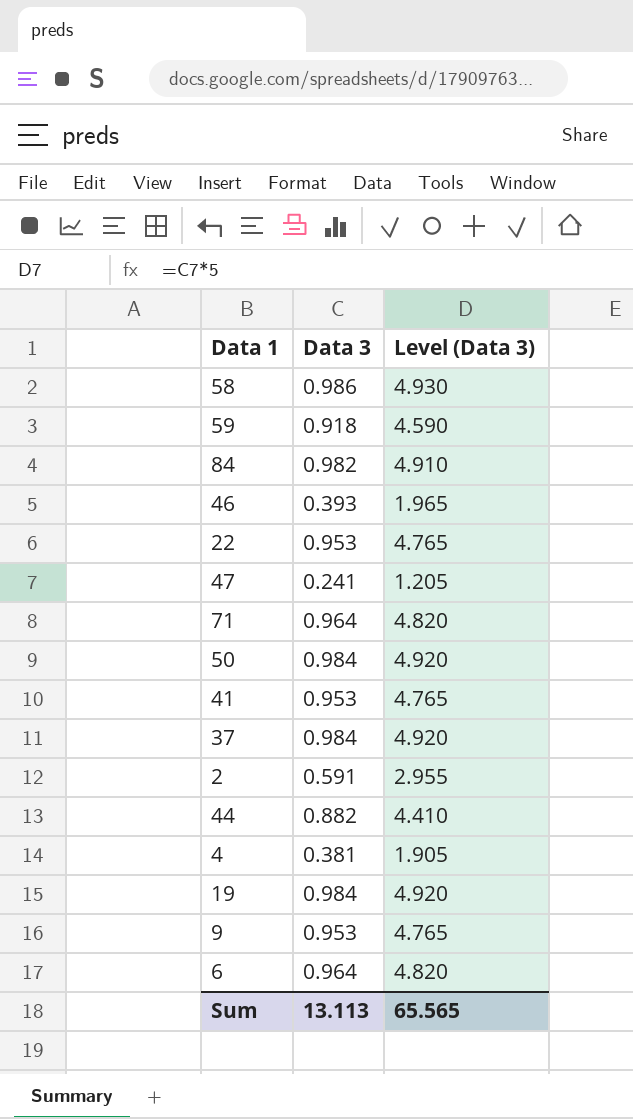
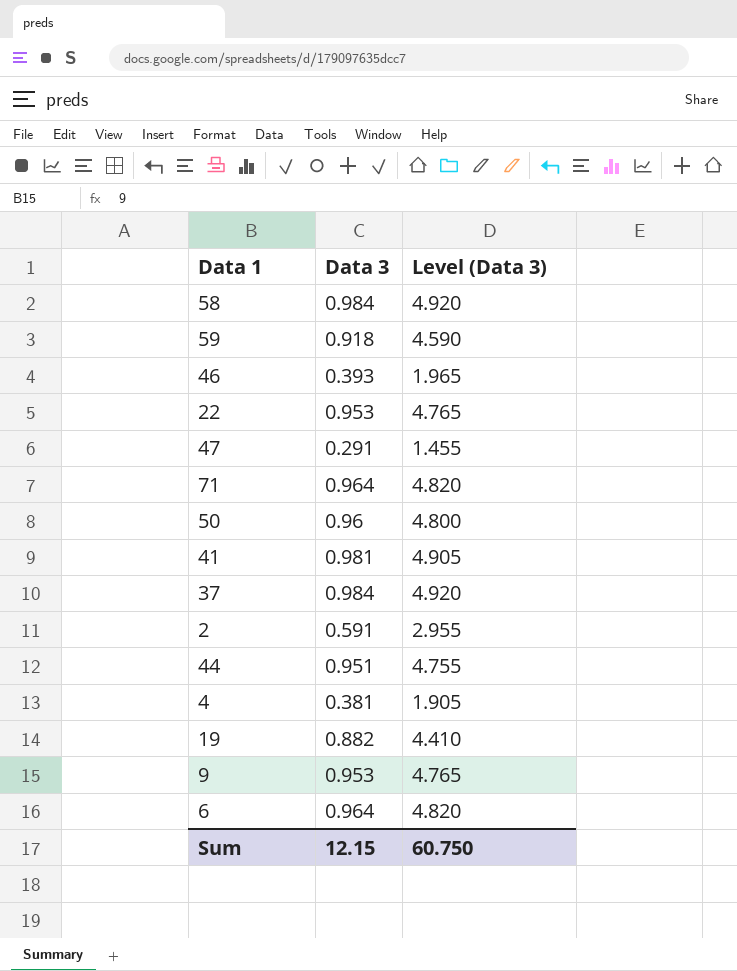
row 84: 0.982 | 4.910 -> none
58 | Data 3: 0.986 -> 0.984
58 | Level (Data 3): 4.930 -> 4.920
47 | Data 3: 0.241 -> 0.291
47 | Level (Data 3): 1.205 -> 1.455
50 | Data 3: 0.984 -> 0.96
50 | Level (Data 3): 4.920 -> 4.800
41 | Data 3: 0.953 -> 0.981
41 | Level (Data 3): 4.765 -> 4.905
44 | Data 3: 0.882 -> 0.951
44 | Level (Data 3): 4.410 -> 4.755
19 | Data 3: 0.984 -> 0.882
19 | Level (Data 3): 4.920 -> 4.410
Sum | Data 3: 13.113 -> 12.15
Sum | Level (Data 3): 65.565 -> 60.750

